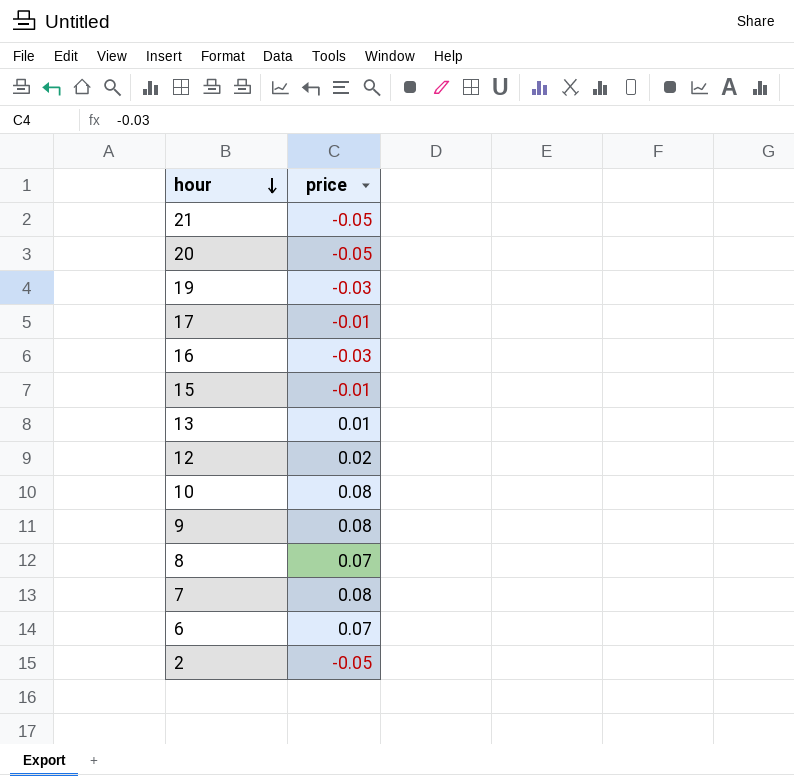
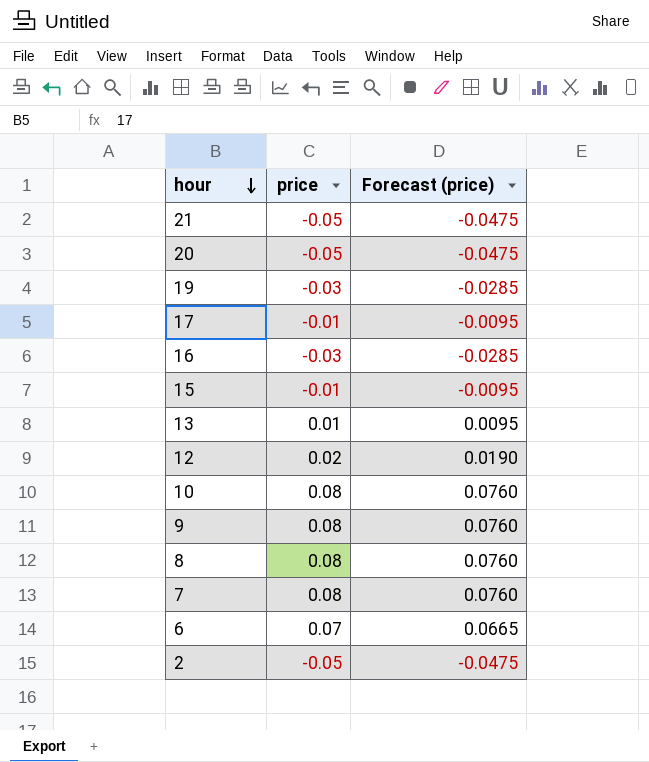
column Forecast (price) | formula: none -> [price] * 0.95
8 | price: 0.07 -> 0.08

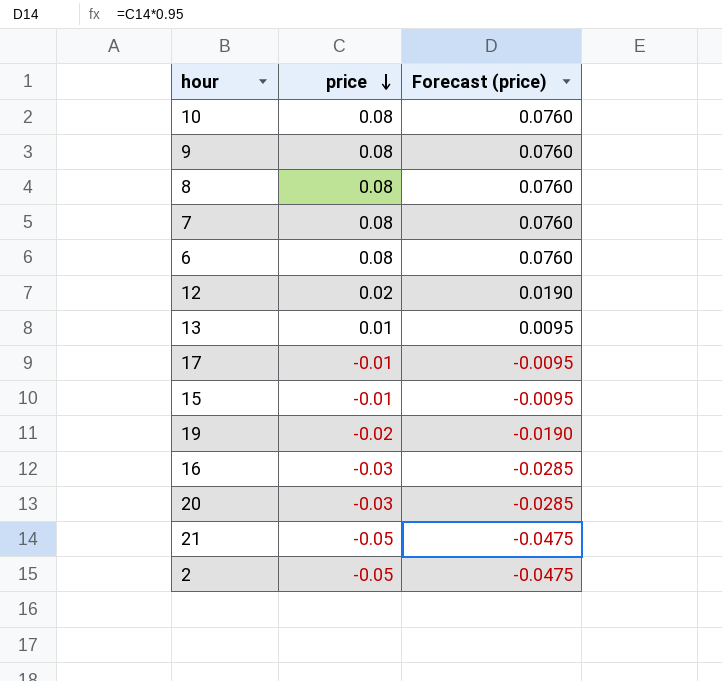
row order: hour descending -> price descending
6 | price: 0.07 -> 0.08
6 | Forecast (price): 0.0665 -> 0.0760
19 | price: -0.03 -> -0.02
19 | Forecast (price): -0.0285 -> -0.0190
20 | price: -0.05 -> -0.03
20 | Forecast (price): -0.0475 -> -0.0285

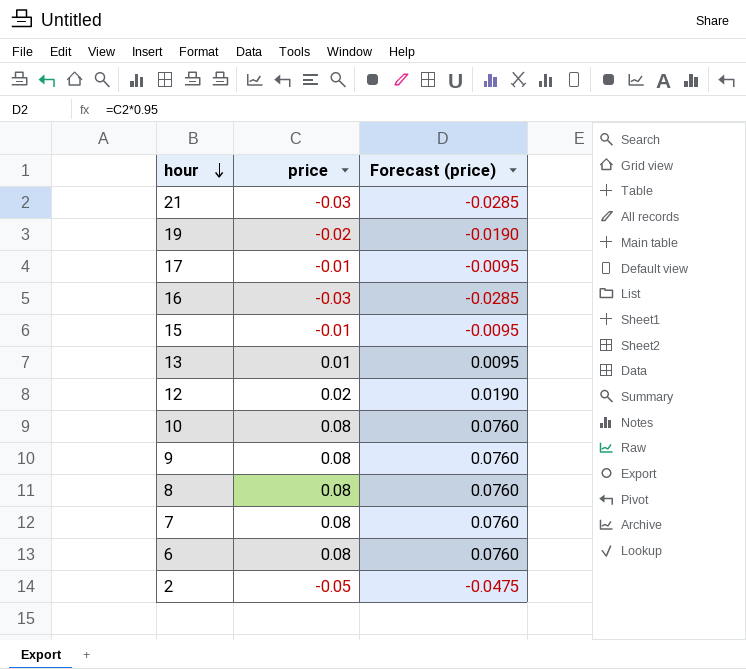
row order: price descending -> hour descending
row 20: -0.03 | -0.0285 -> none
21 | price: -0.05 -> -0.03
21 | Forecast (price): -0.0475 -> -0.0285

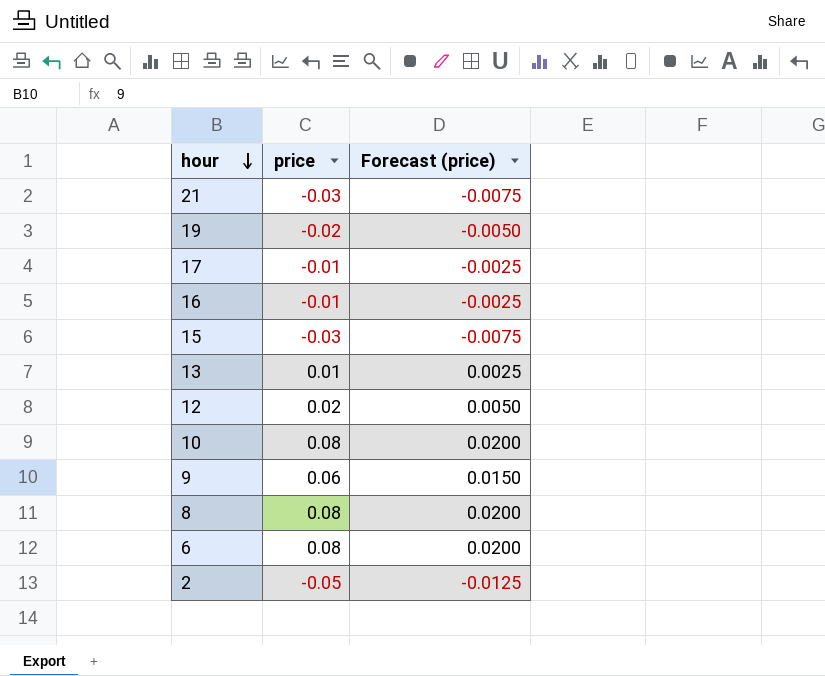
column Forecast (price) | formula: [price] * 0.95 -> [price] * 0.25
row 7: 0.08 | 0.0760 -> none
16 | price: -0.03 -> -0.01
15 | price: -0.01 -> -0.03
9 | price: 0.08 -> 0.06

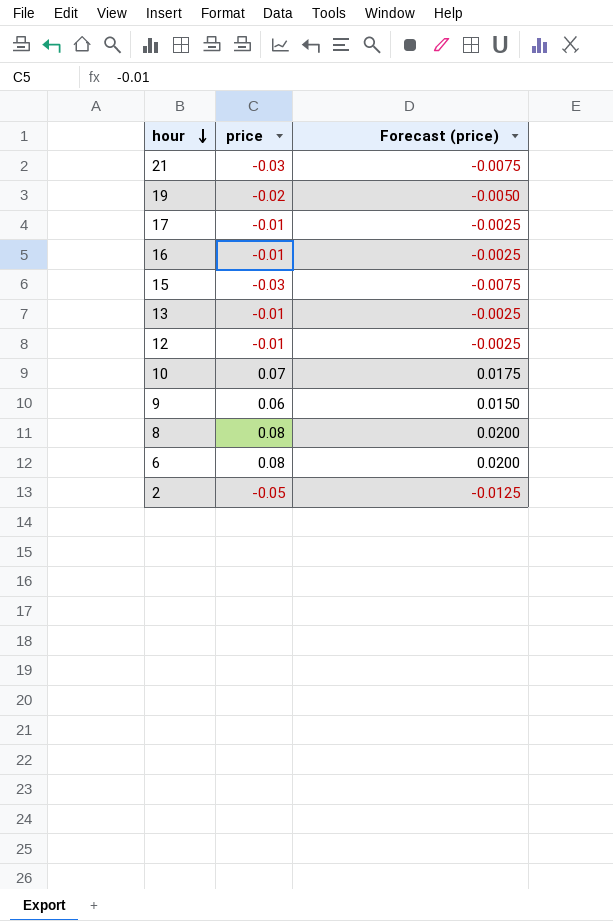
13 | price: 0.01 -> -0.01
13 | Forecast (price): 0.0025 -> -0.0025
12 | price: 0.02 -> -0.01
12 | Forecast (price): 0.0050 -> -0.0025
10 | price: 0.08 -> 0.07
10 | Forecast (price): 0.0200 -> 0.0175

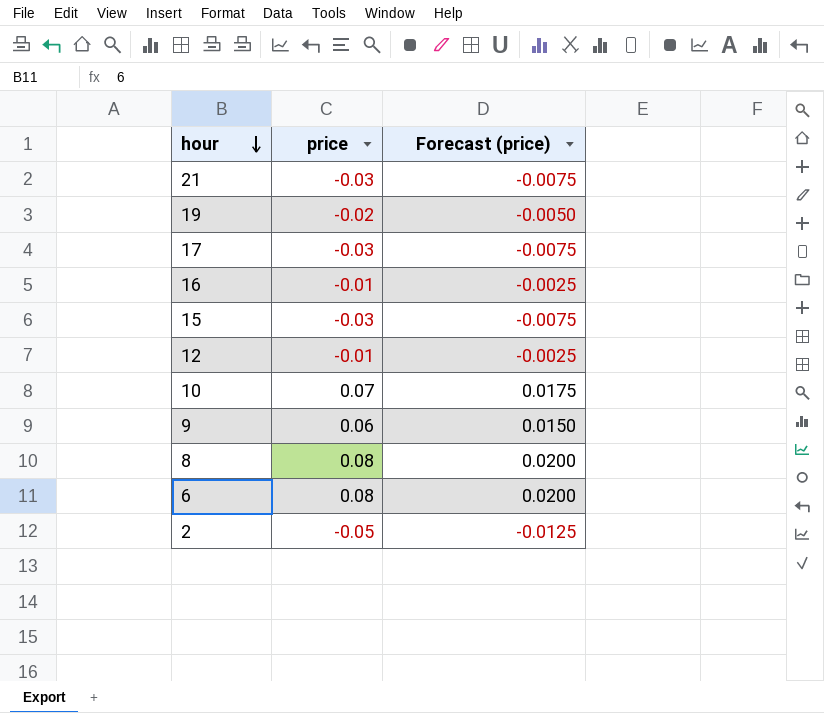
row 13: -0.01 | -0.0025 -> none
17 | price: -0.01 -> -0.03
17 | Forecast (price): -0.0025 -> -0.0075

